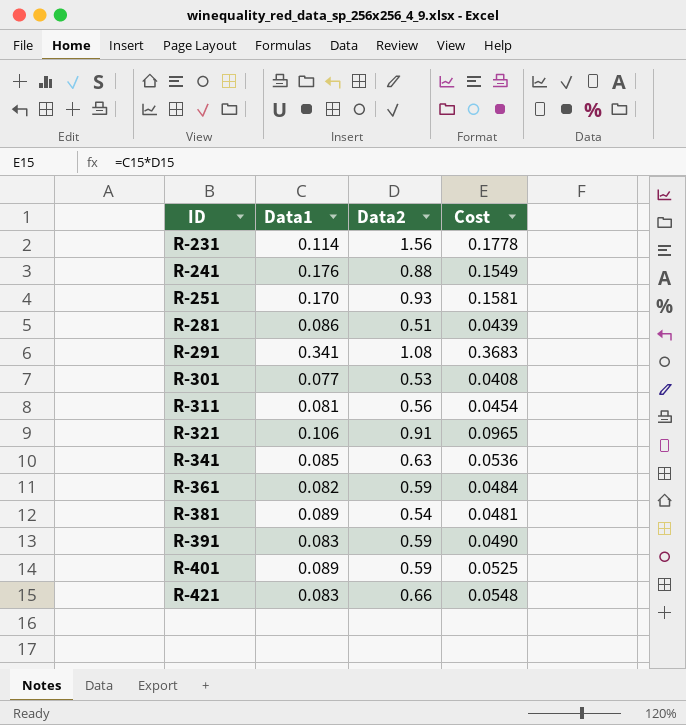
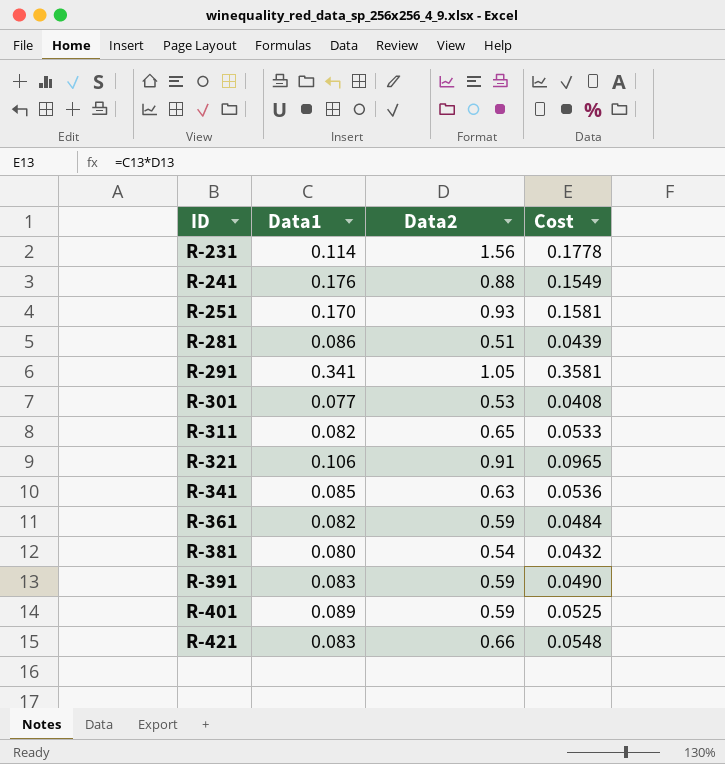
R-291 | Data2: 1.08 -> 1.05
R-291 | Cost: 0.3683 -> 0.3581
R-311 | Data1: 0.081 -> 0.082
R-311 | Data2: 0.56 -> 0.65
R-311 | Cost: 0.0454 -> 0.0533
R-381 | Data1: 0.089 -> 0.080
R-381 | Cost: 0.0481 -> 0.0432

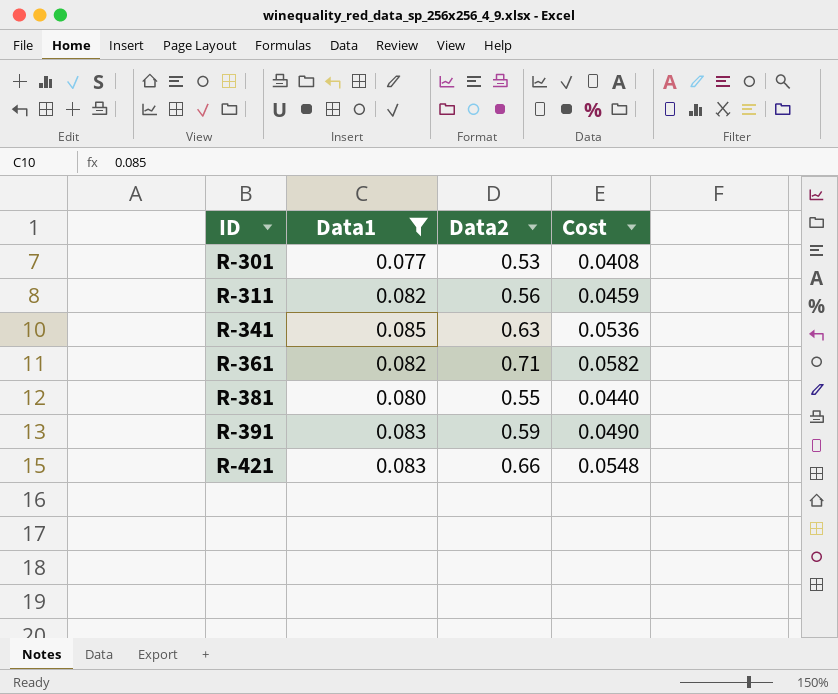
filter: none -> Data1 <= 0.085
R-311 | Data2: 0.65 -> 0.56
R-311 | Cost: 0.0533 -> 0.0459
R-361 | Data2: 0.59 -> 0.71
R-361 | Cost: 0.0484 -> 0.0582
R-381 | Data2: 0.54 -> 0.55
R-381 | Cost: 0.0432 -> 0.0440

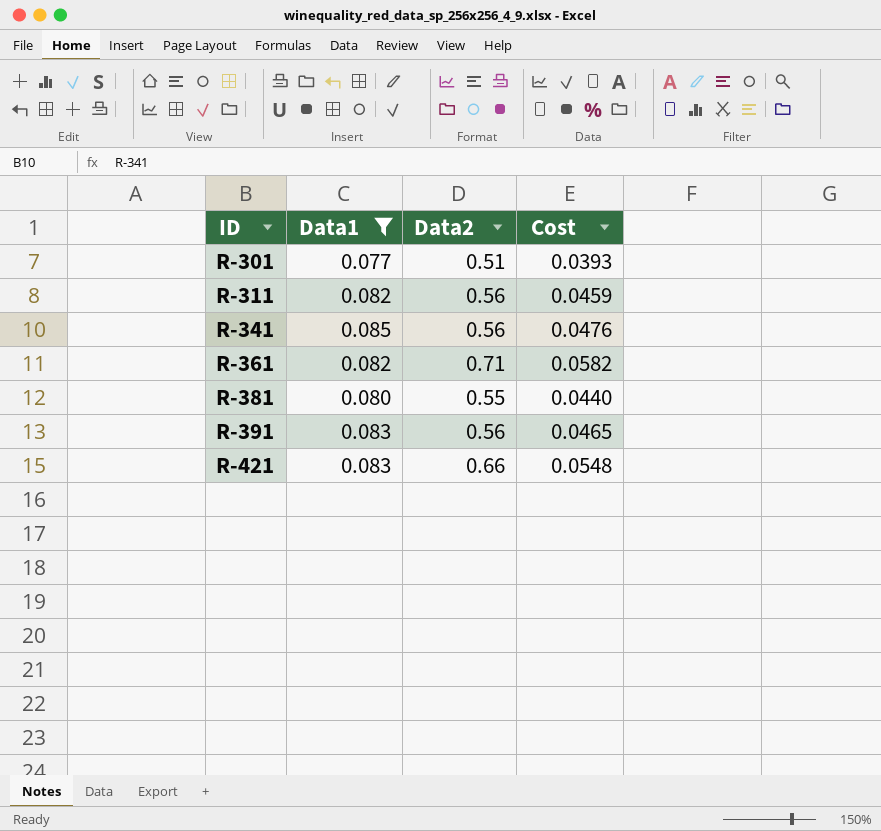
R-301 | Data2: 0.53 -> 0.51
R-301 | Cost: 0.0408 -> 0.0393
R-341 | Data2: 0.63 -> 0.56
R-341 | Cost: 0.0536 -> 0.0476
R-391 | Data2: 0.59 -> 0.56
R-391 | Cost: 0.0490 -> 0.0465

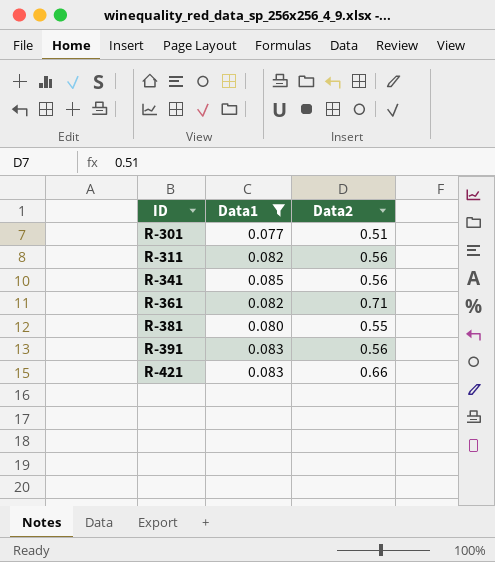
column Cost | formula: [Data1] * [Data2] -> none

